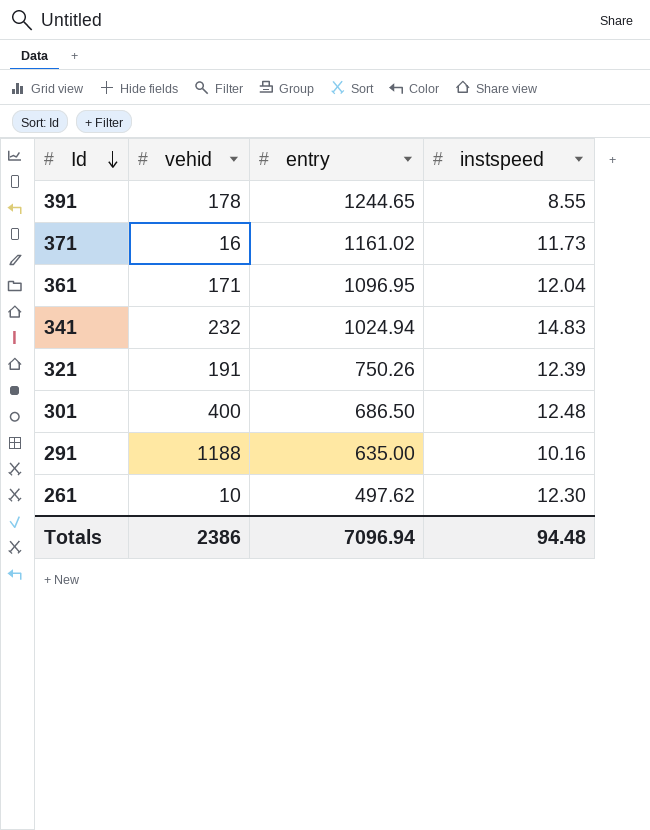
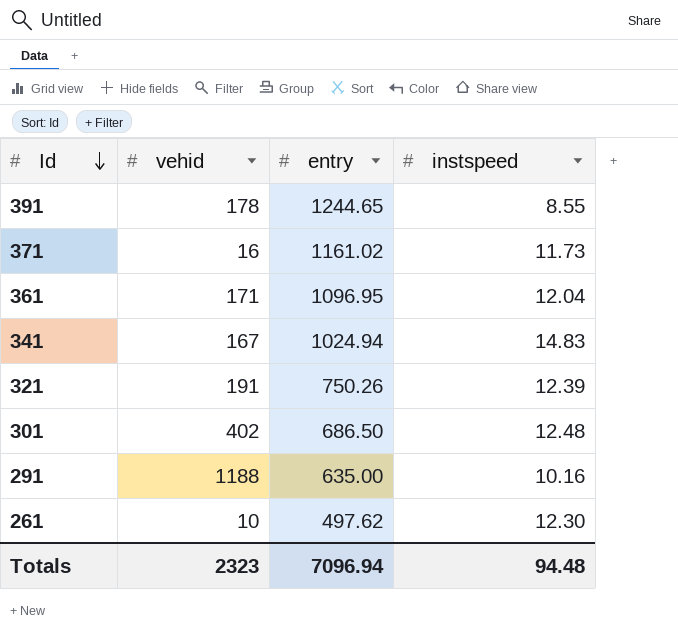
341 | vehid: 232 -> 167
301 | vehid: 400 -> 402
Totals | vehid: 2386 -> 2323

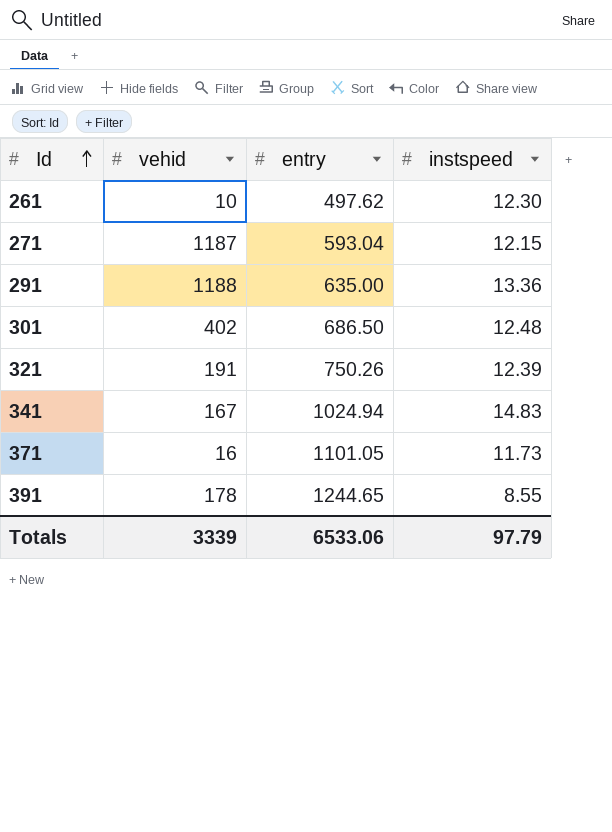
row order: Id descending -> Id ascending
row 361: 171 | 1096.95 | 12.04 -> none
row 271: none -> 1187 | 593.04 | 12.15
291 | instspeed: 10.16 -> 13.36
371 | entry: 1161.02 -> 1101.05
Totals | vehid: 2323 -> 3339
Totals | entry: 7096.94 -> 6533.06
Totals | instspeed: 94.48 -> 97.79

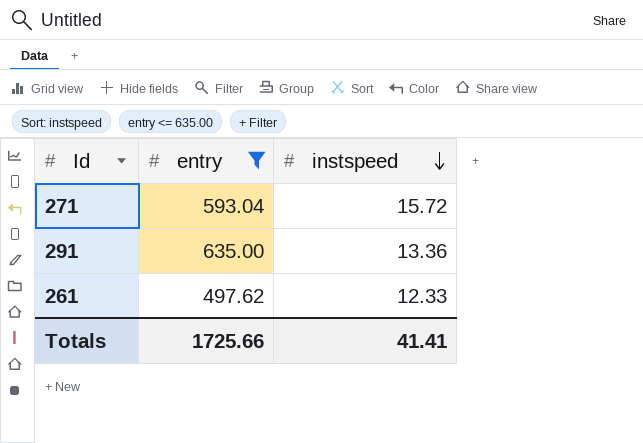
filter: none -> entry <= 635.00
row order: Id ascending -> instspeed descending
column vehid | position: 2 -> none
271 | instspeed: 12.15 -> 15.72
261 | instspeed: 12.30 -> 12.33
Totals | entry: 6533.06 -> 1725.66
Totals | instspeed: 97.79 -> 41.41

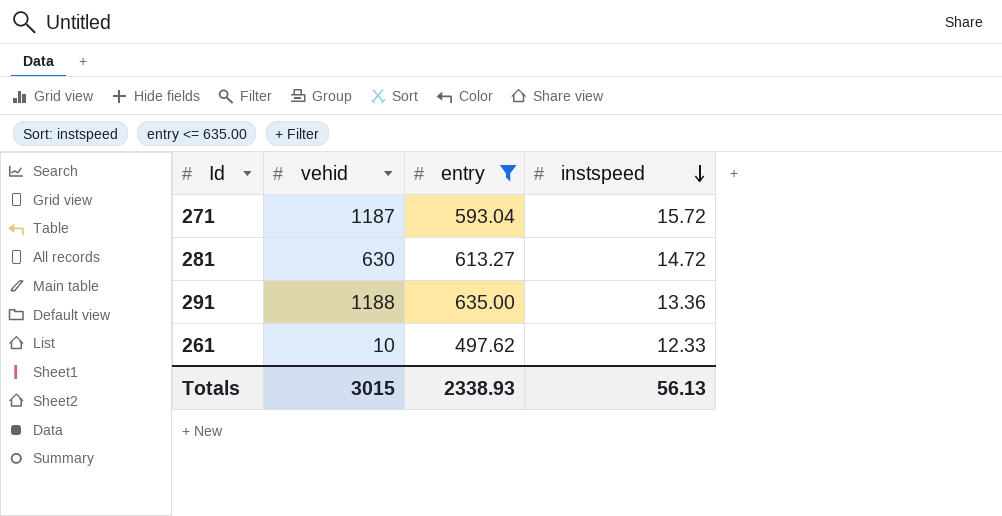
column vehid | position: none -> 2
row 281: none -> 630 | 613.27 | 14.72
Totals | entry: 1725.66 -> 2338.93
Totals | instspeed: 41.41 -> 56.13

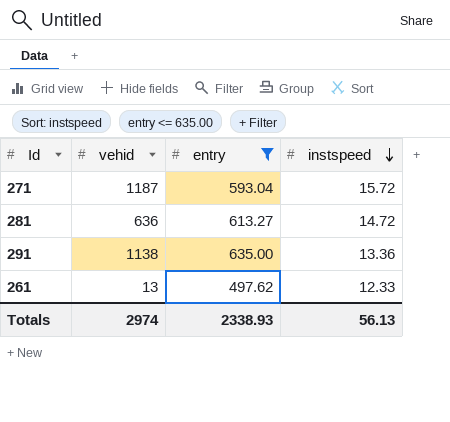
281 | vehid: 630 -> 636
291 | vehid: 1188 -> 1138
261 | vehid: 10 -> 13
Totals | vehid: 3015 -> 2974

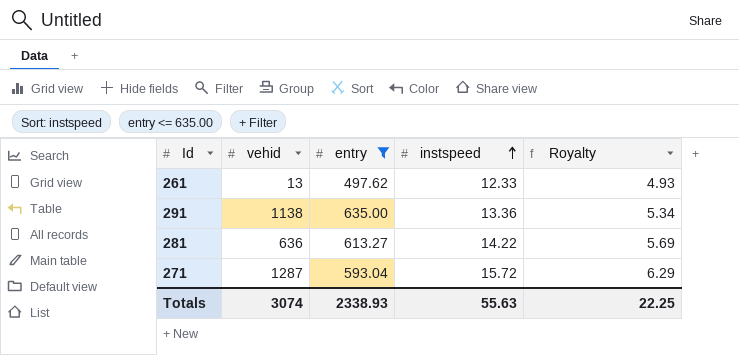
row order: instspeed descending -> instspeed ascending
column Royalty | formula: none -> [instspeed] * 0.4
281 | instspeed: 14.72 -> 14.22
271 | vehid: 1187 -> 1287
Totals | vehid: 2974 -> 3074
Totals | instspeed: 56.13 -> 55.63

